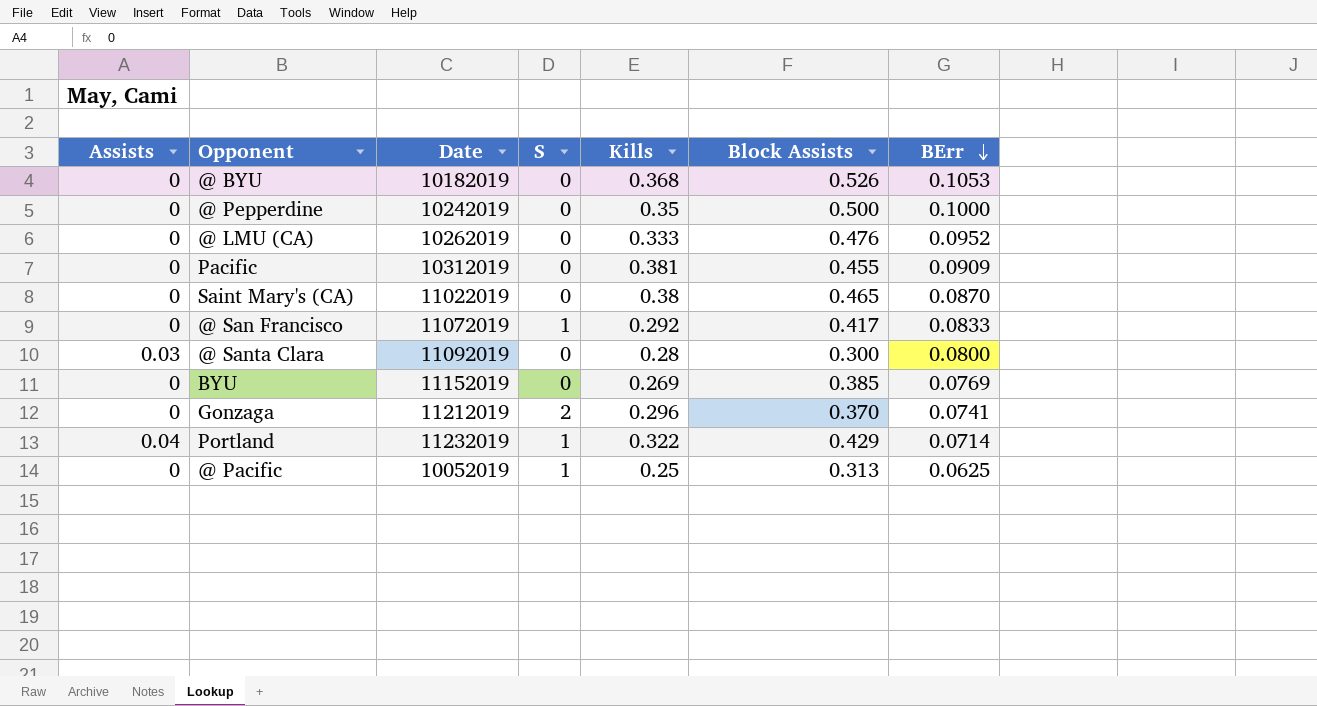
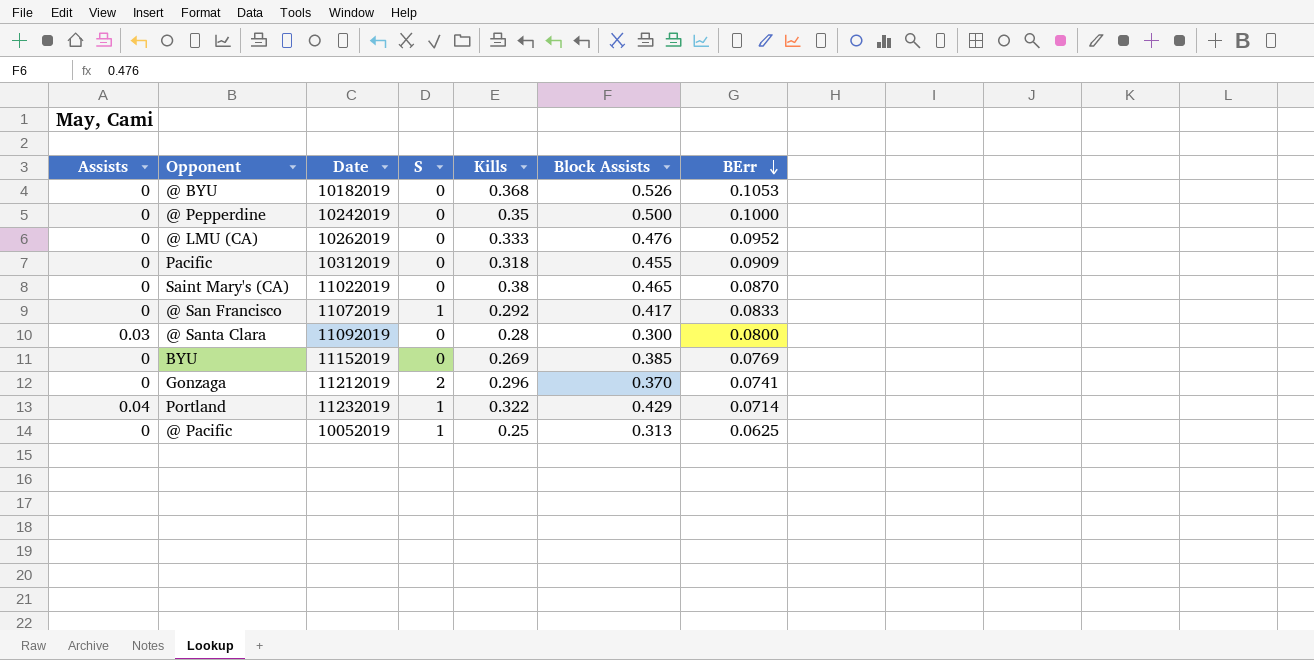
Pacific | Kills: 0.381 -> 0.318

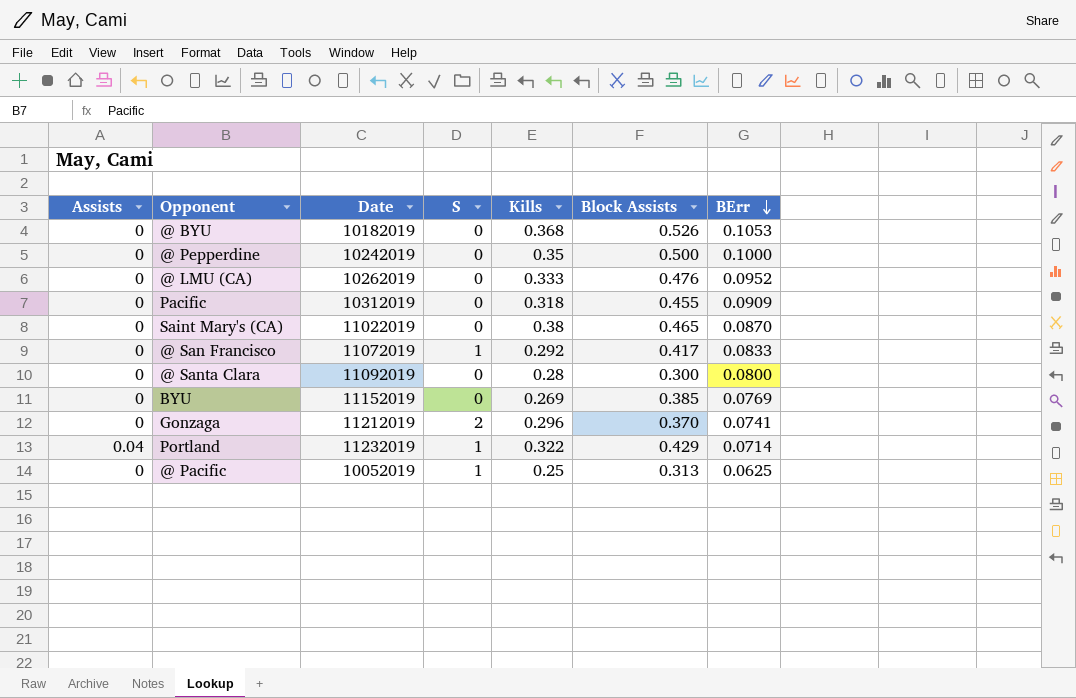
@ Santa Clara | Assists: 0.03 -> 0

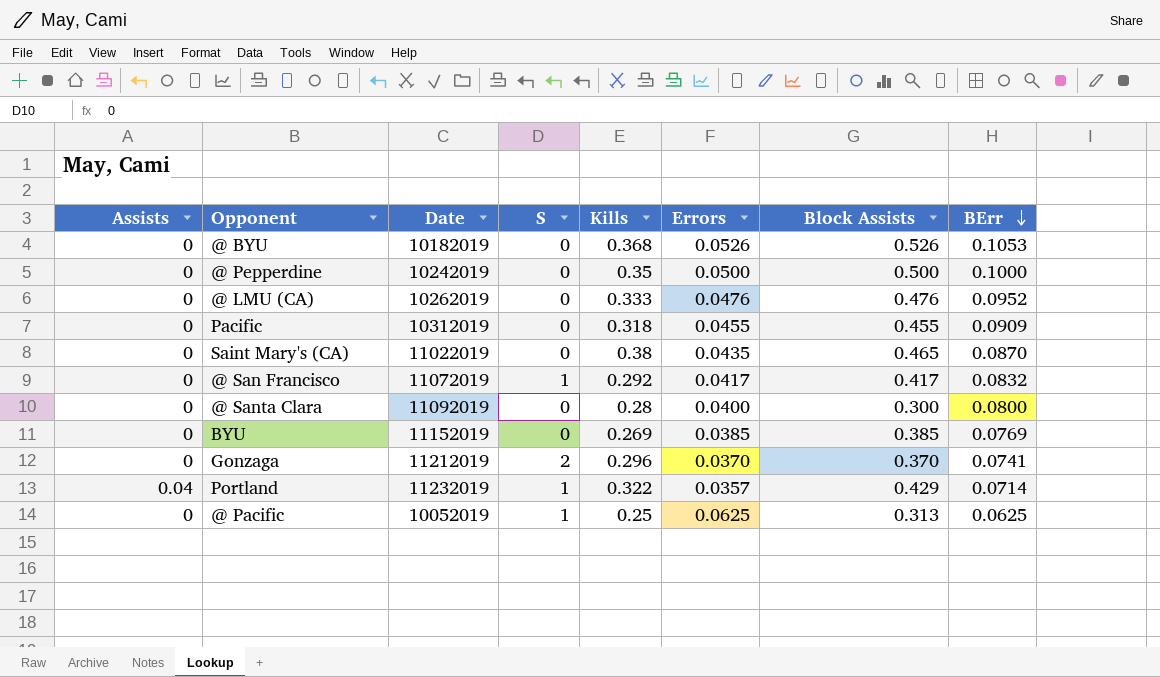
column Errors | position: none -> 6
@ San Francisco | BErr: 0.0833 -> 0.0832

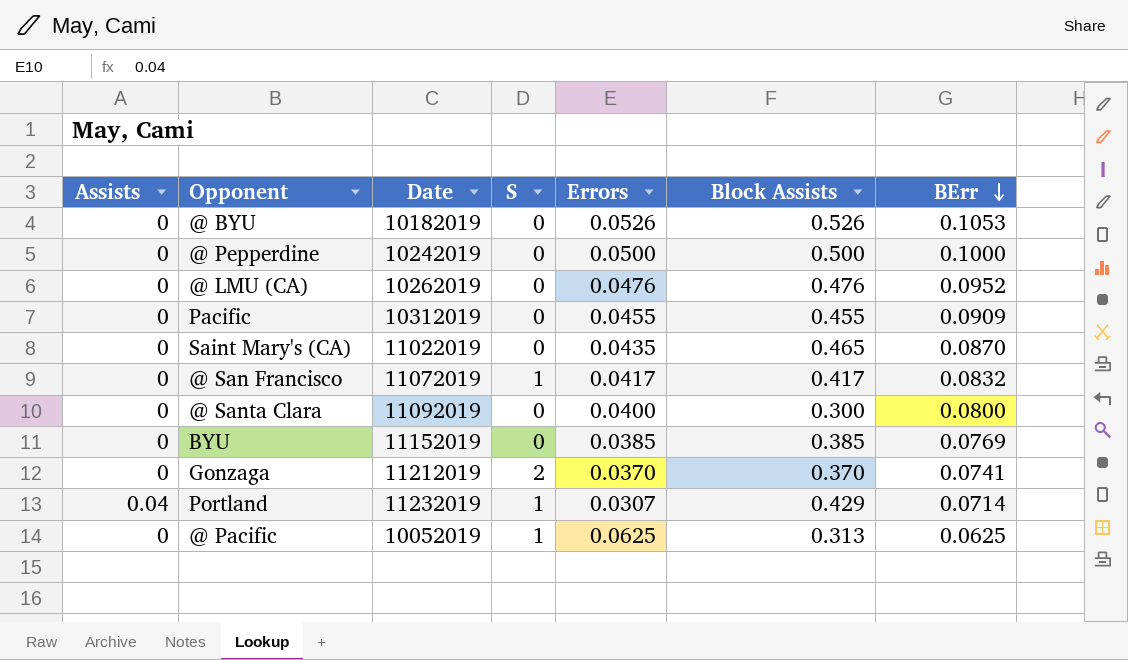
column Kills | position: 5 -> none
Portland | Errors: 0.0357 -> 0.0307

